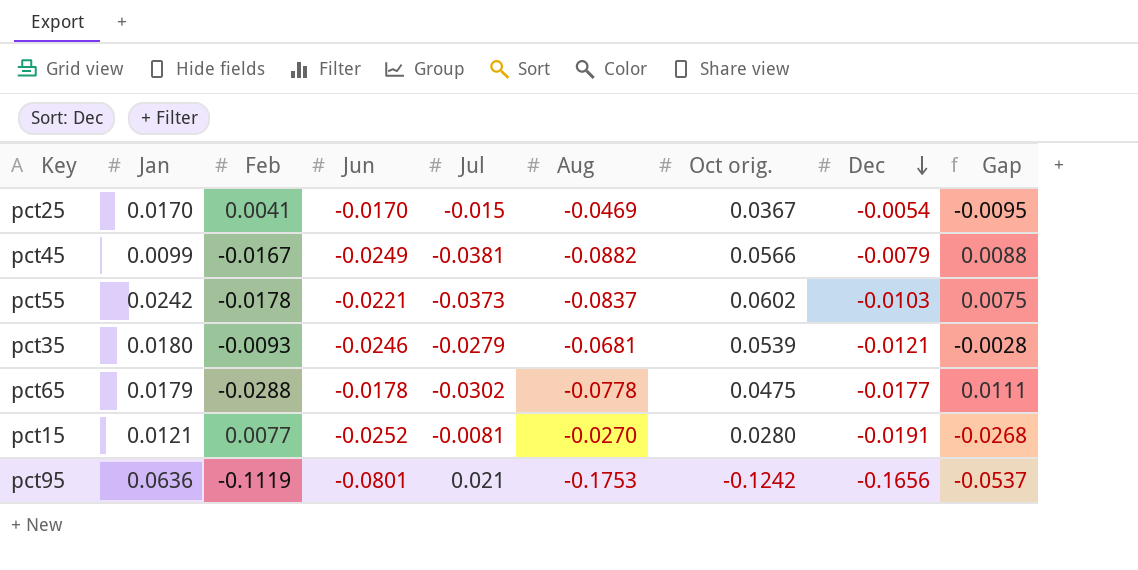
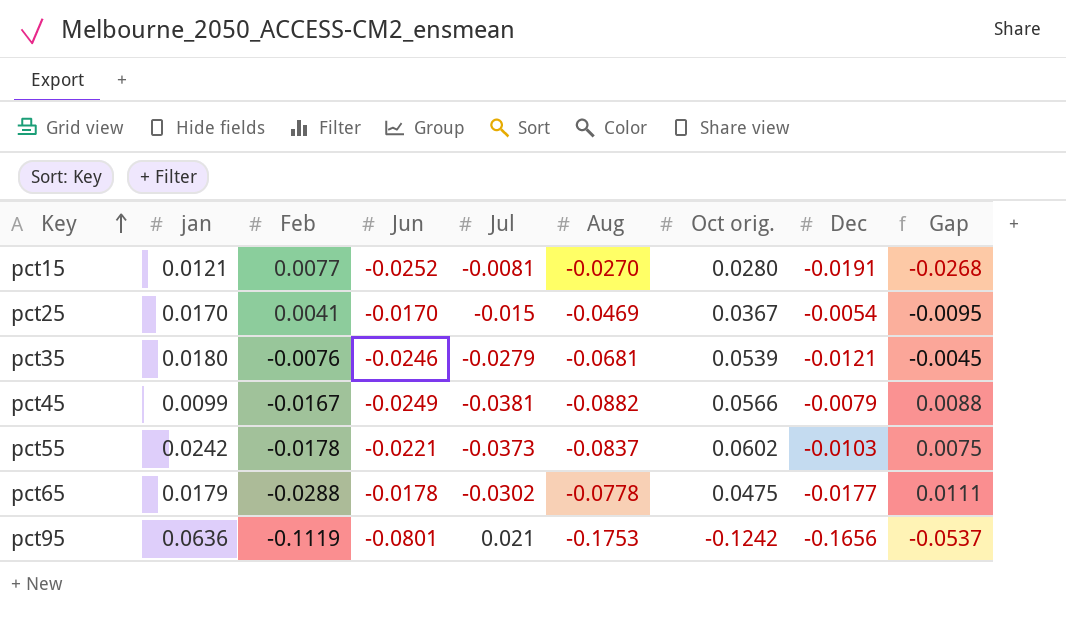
row order: Dec descending -> Key ascending
column name: Jan -> jan
pct35 | Feb: -0.0093 -> -0.0076
pct35 | Gap: -0.0028 -> -0.0045

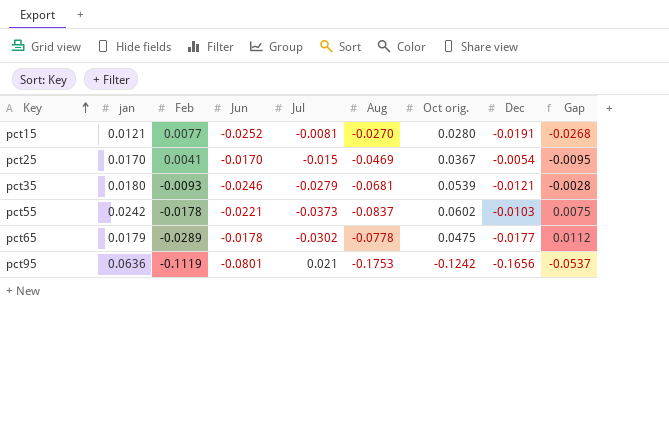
row pct45: 0.0099 | -0.0167 | -0.0249 | -0.0381 | -0.0882 | 0.0566 | -0.0079 | 0.0088 -> none
pct35 | Feb: -0.0076 -> -0.0093
pct35 | Gap: -0.0045 -> -0.0028
pct65 | Feb: -0.0288 -> -0.0289
pct65 | Gap: 0.0111 -> 0.0112

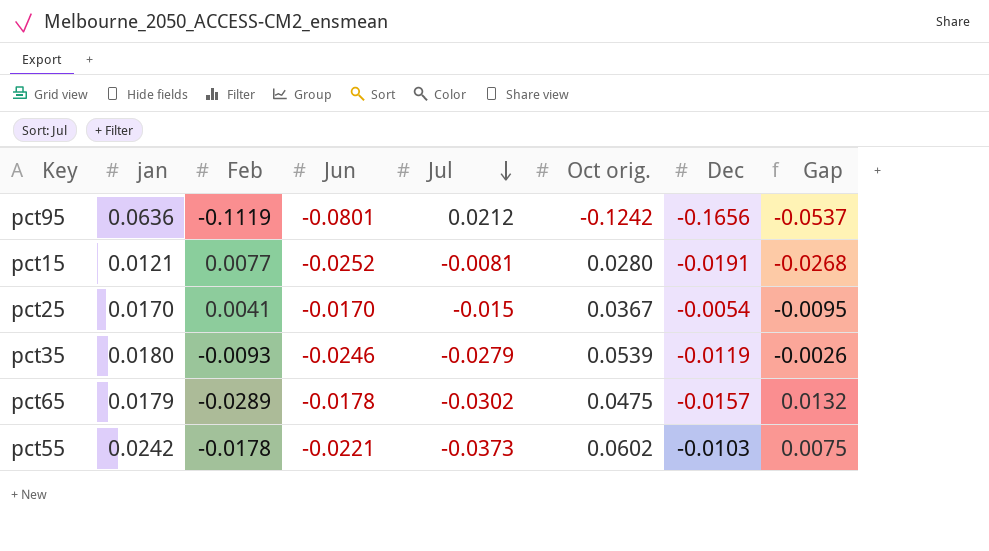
row order: Key ascending -> Jul descending
column Aug | position: 6 -> none
pct95 | Jul: 0.021 -> 0.0212
pct35 | Dec: -0.0121 -> -0.0119
pct35 | Gap: -0.0028 -> -0.0026
pct65 | Dec: -0.0177 -> -0.0157
pct65 | Gap: 0.0112 -> 0.0132

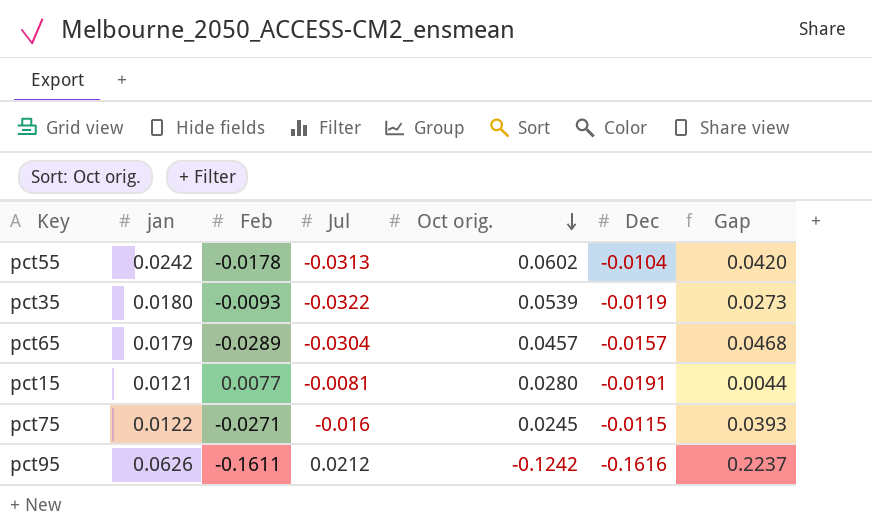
row order: Jul descending -> Oct orig. descending
column Jun | position: 4 -> none
column Gap | formula: [Dec] - [Feb] -> [jan] - [Feb]
row pct25: 0.0170 | 0.0041 | -0.0170 | -0.015 | 0.0367 | -0.0054 | -0.0095 -> none
pct55 | Jul: -0.0373 -> -0.0313
pct55 | Dec: -0.0103 -> -0.0104
pct35 | Jul: -0.0279 -> -0.0322
pct65 | Jul: -0.0302 -> -0.0304
pct65 | Oct orig.: 0.0475 -> 0.0457
row pct75: none -> 0.0122 | -0.0271 | -0.016 | 0.0245 | -0.0115 | 0.0393
pct95 | jan: 0.0636 -> 0.0626
pct95 | Feb: -0.1119 -> -0.1611
pct95 | Dec: -0.1656 -> -0.1616

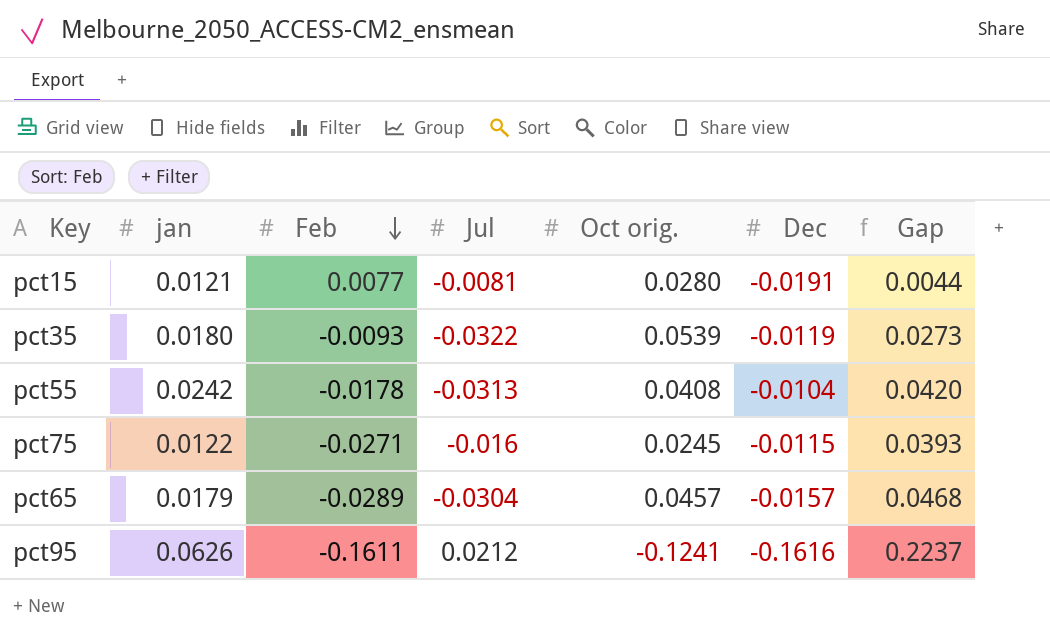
row order: Oct orig. descending -> Feb descending
pct55 | Oct orig.: 0.0602 -> 0.0408
pct95 | Oct orig.: -0.1242 -> -0.1241

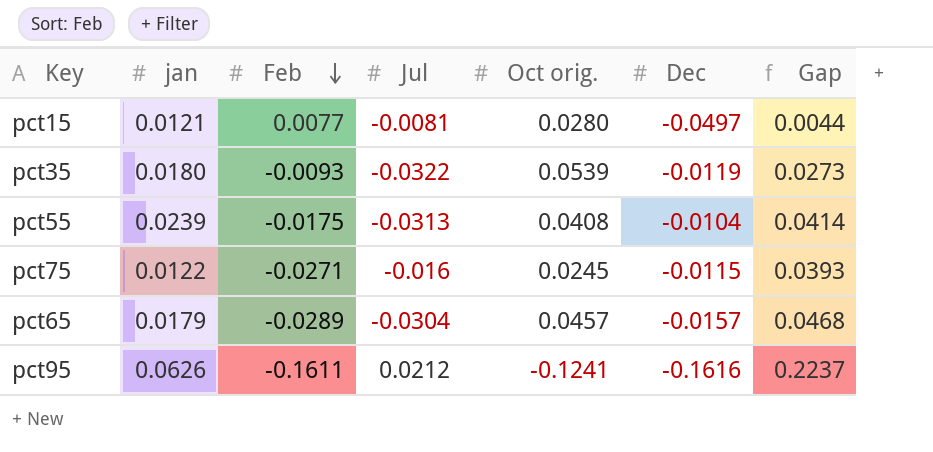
pct15 | Dec: -0.0191 -> -0.0497
pct55 | jan: 0.0242 -> 0.0239
pct55 | Feb: -0.0178 -> -0.0175
pct55 | Gap: 0.0420 -> 0.0414

